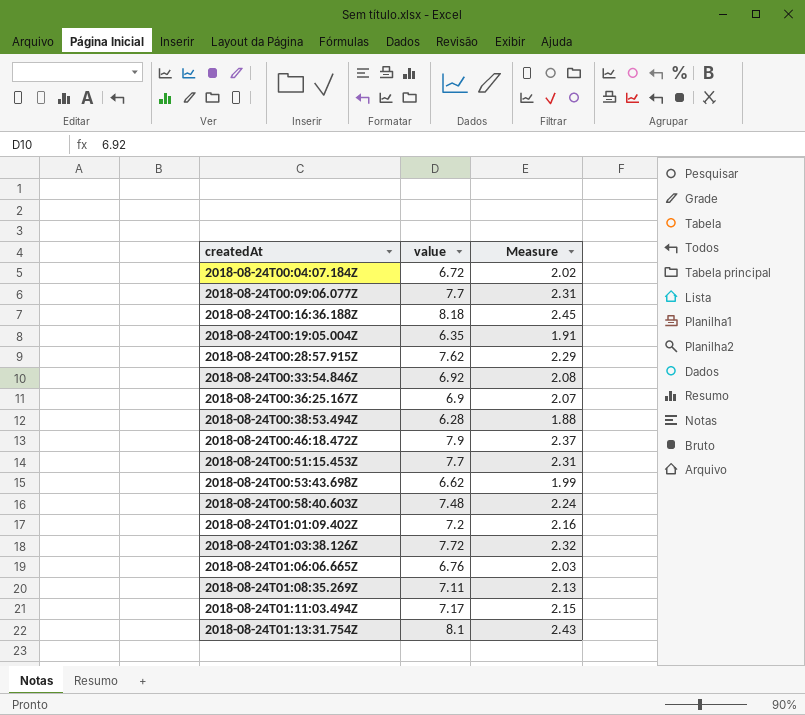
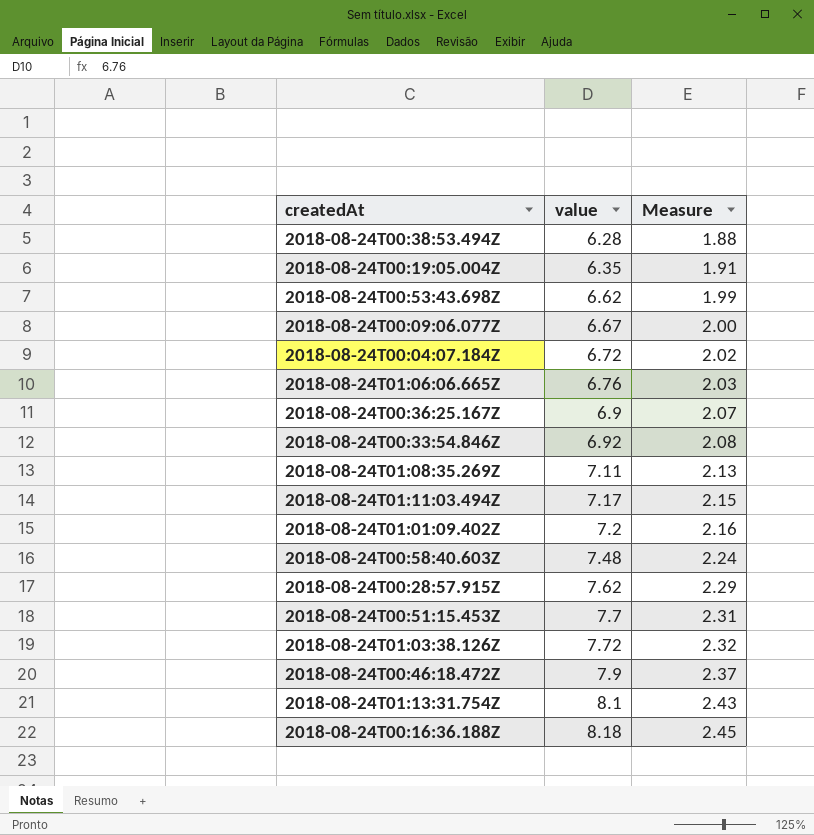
row order: createdAt ascending -> value ascending
2018-08-24T00:09:06.077Z | value: 7.7 -> 6.67
2018-08-24T00:09:06.077Z | Measure: 2.31 -> 2.00

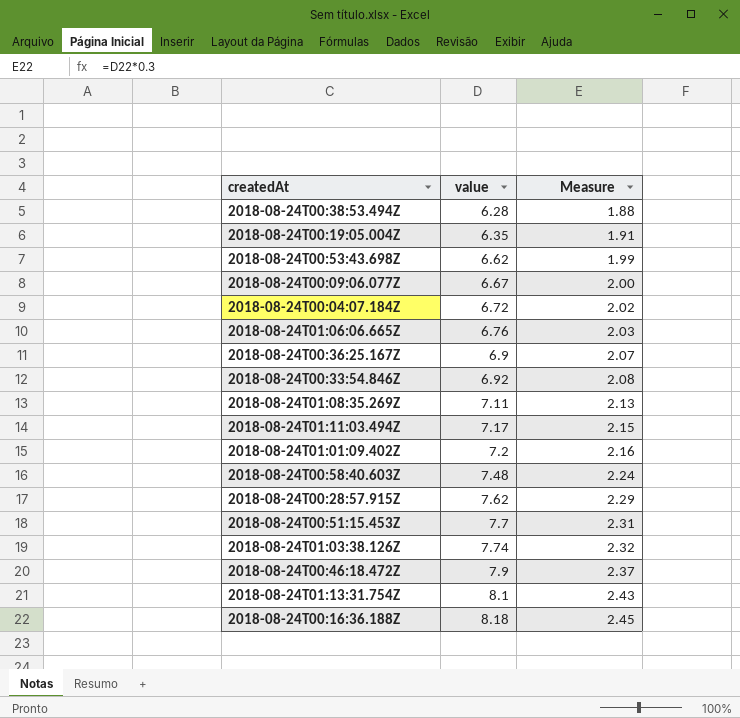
2018-08-24T01:03:38.126Z | value: 7.72 -> 7.74

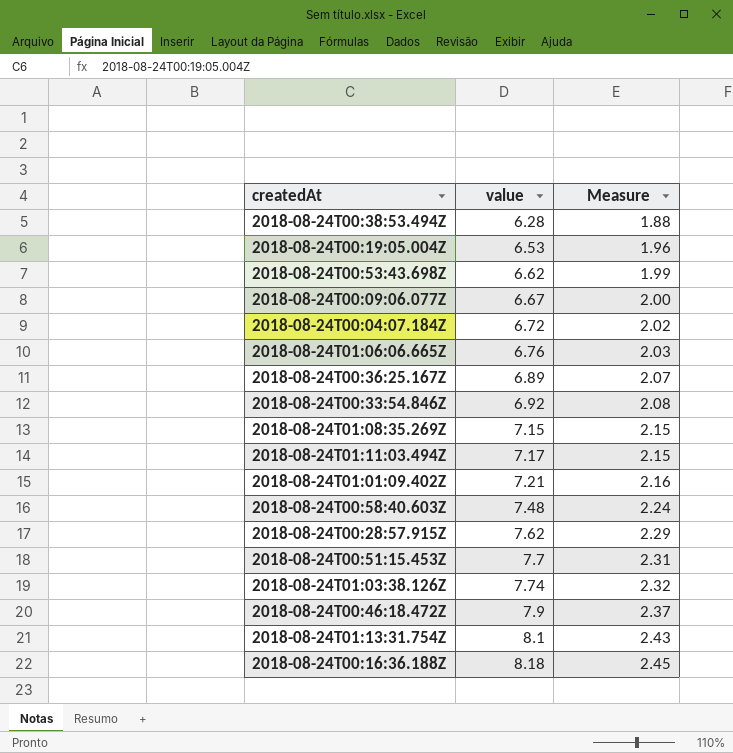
2018-08-24T00:19:05.004Z | value: 6.35 -> 6.53
2018-08-24T00:19:05.004Z | Measure: 1.91 -> 1.96
2018-08-24T00:36:25.167Z | value: 6.9 -> 6.89
2018-08-24T01:08:35.269Z | value: 7.11 -> 7.15
2018-08-24T01:08:35.269Z | Measure: 2.13 -> 2.15
2018-08-24T01:01:09.402Z | value: 7.2 -> 7.21

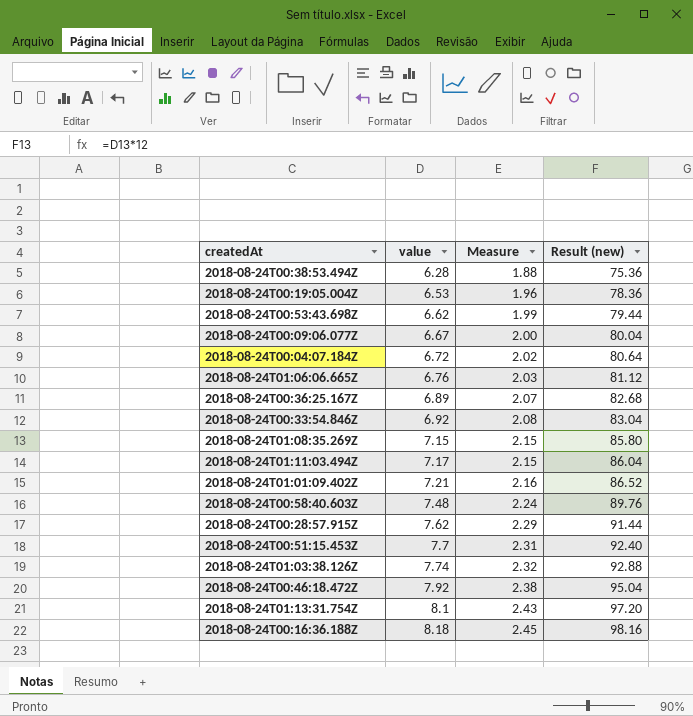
column Result (new) | formula: none -> [value] * 12
2018-08-24T00:46:18.472Z | value: 7.9 -> 7.92
2018-08-24T00:46:18.472Z | Measure: 2.37 -> 2.38

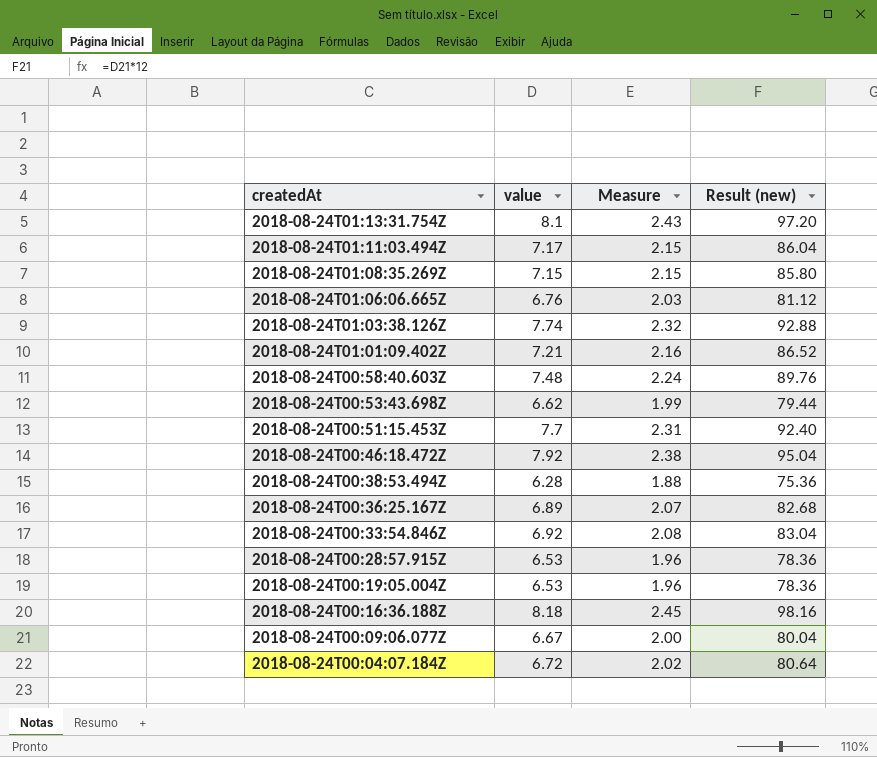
row order: value ascending -> createdAt descending
2018-08-24T00:28:57.915Z | value: 7.62 -> 6.53
2018-08-24T00:28:57.915Z | Measure: 2.29 -> 1.96
2018-08-24T00:28:57.915Z | Result (new): 91.44 -> 78.36

